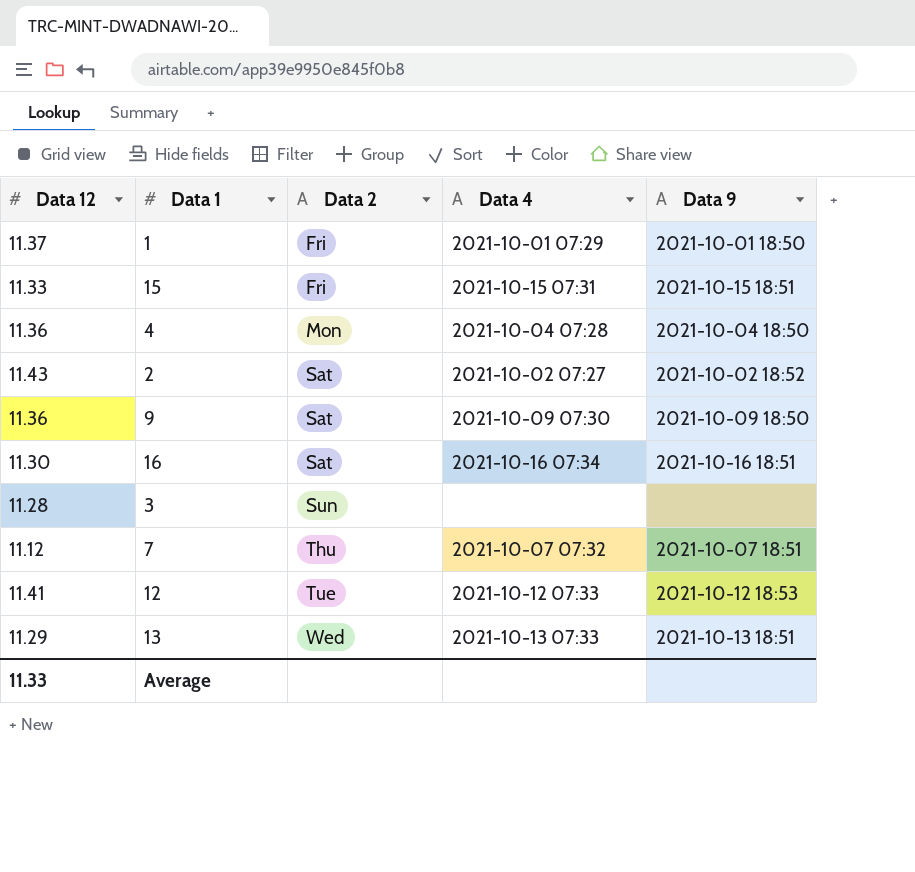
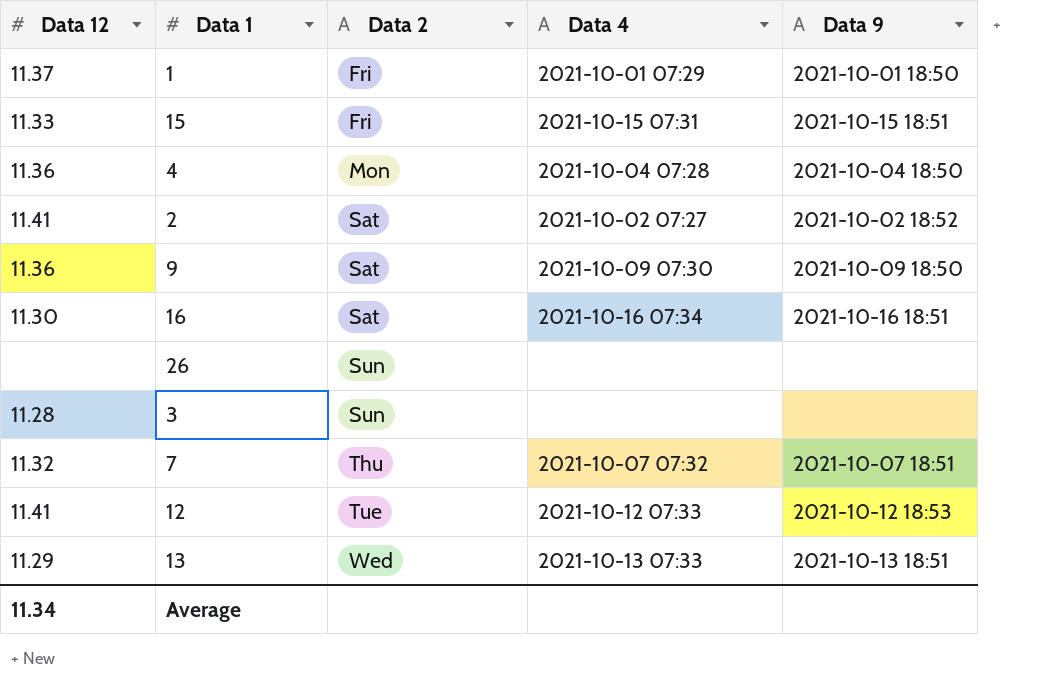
2 | Data 12: 11.43 -> 11.41
row 26: none -> none | Sun | none | none
7 | Data 12: 11.12 -> 11.32
Average | Data 12: 11.33 -> 11.34

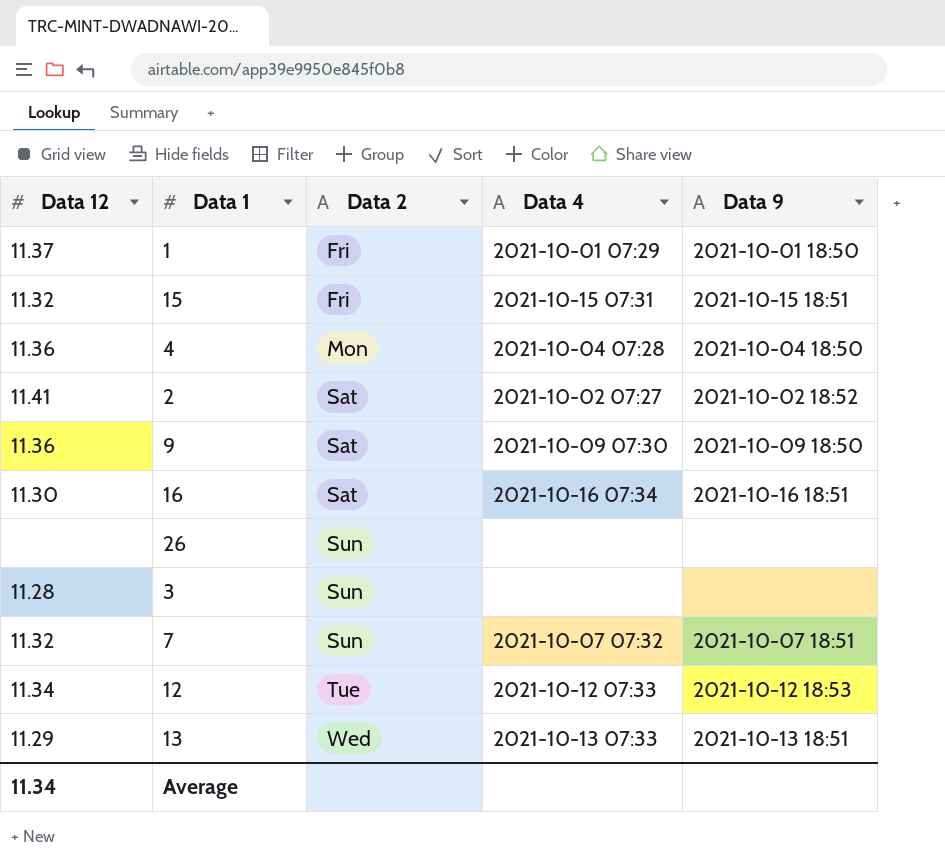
15 | Data 12: 11.33 -> 11.32
7 | Data 2: Thu -> Sun
12 | Data 12: 11.41 -> 11.34

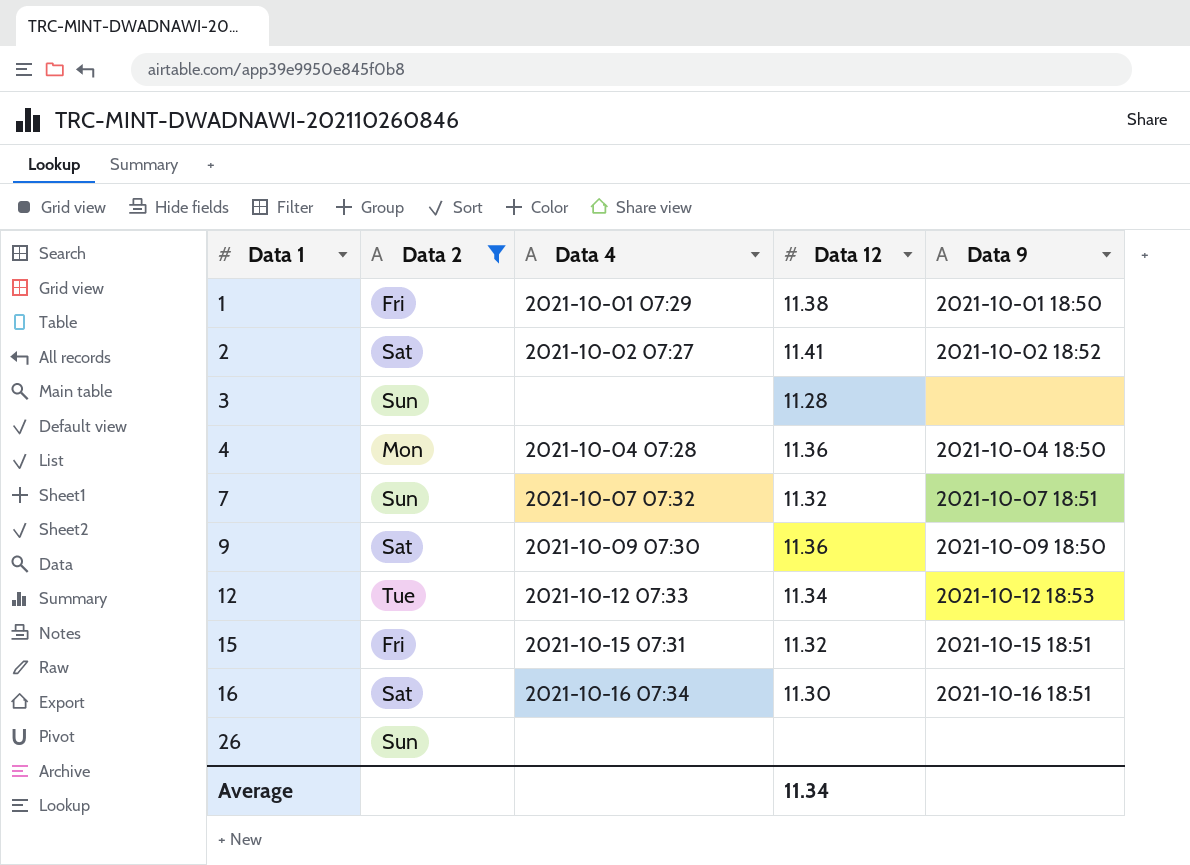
filter: none -> Data 2 != Wed
row order: Data 2 ascending -> Data 1 ascending
column Data 12 | position: 1 -> 4
1 | Data 12: 11.37 -> 11.38

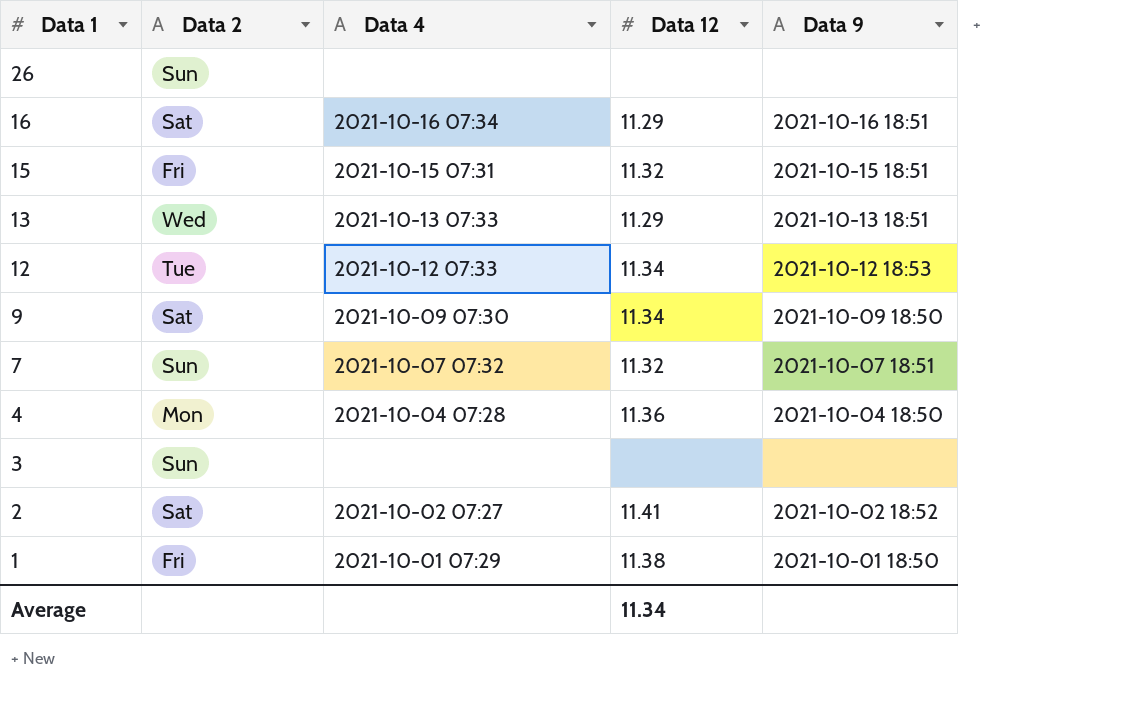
filter: Data 2 != Wed -> none
row order: Data 1 ascending -> Data 1 descending
16 | Data 12: 11.30 -> 11.29
9 | Data 12: 11.36 -> 11.34
3 | Data 12: 11.28 -> none

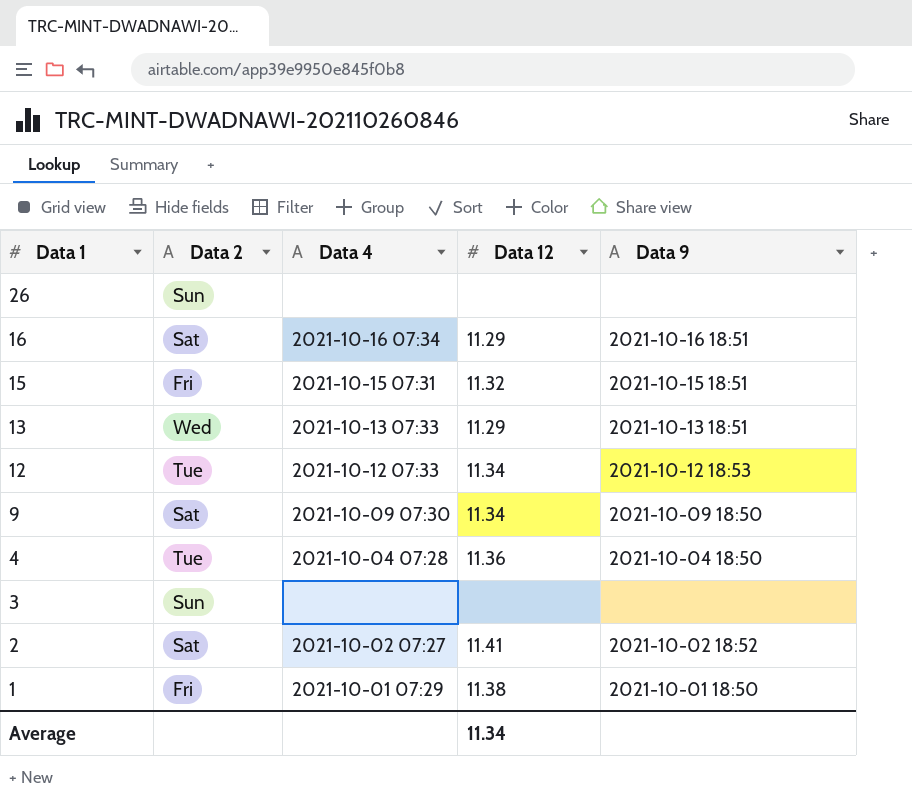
row 7: Sun | 2021-10-07 07:32 | 11.32 | 2021-10-07 18:51 -> none
4 | Data 2: Mon -> Tue

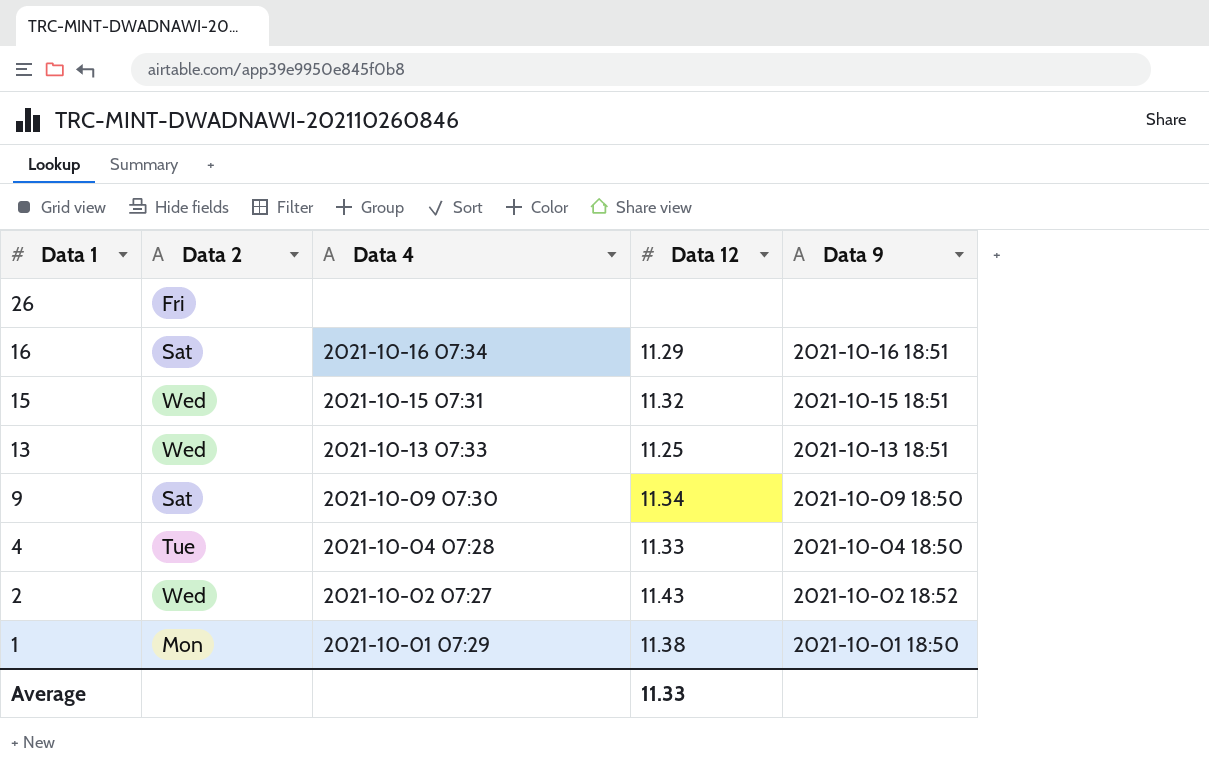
row 12: Tue | 2021-10-12 07:33 | 11.34 | 2021-10-12 18:53 -> none
row 3: Sun | none | none | none -> none
26 | Data 2: Sun -> Fri
15 | Data 2: Fri -> Wed
13 | Data 12: 11.29 -> 11.25
4 | Data 12: 11.36 -> 11.33
2 | Data 2: Sat -> Wed
2 | Data 12: 11.41 -> 11.43
1 | Data 2: Fri -> Mon
Average | Data 12: 11.34 -> 11.33

